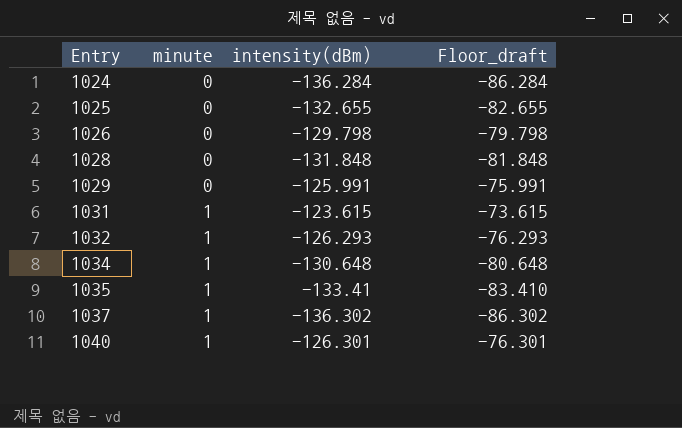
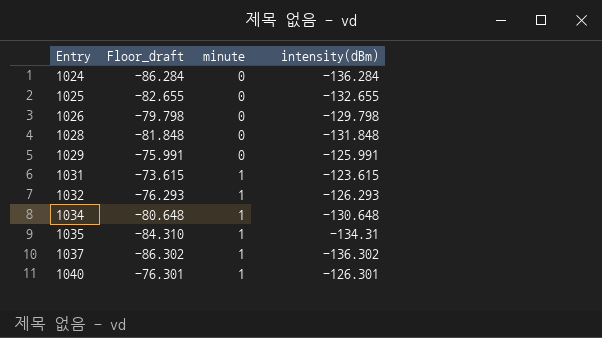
column Floor_draft | position: 4 -> 2
1035 | Floor_draft: -83.410 -> -84.310
1035 | intensity(dBm): -133.41 -> -134.31

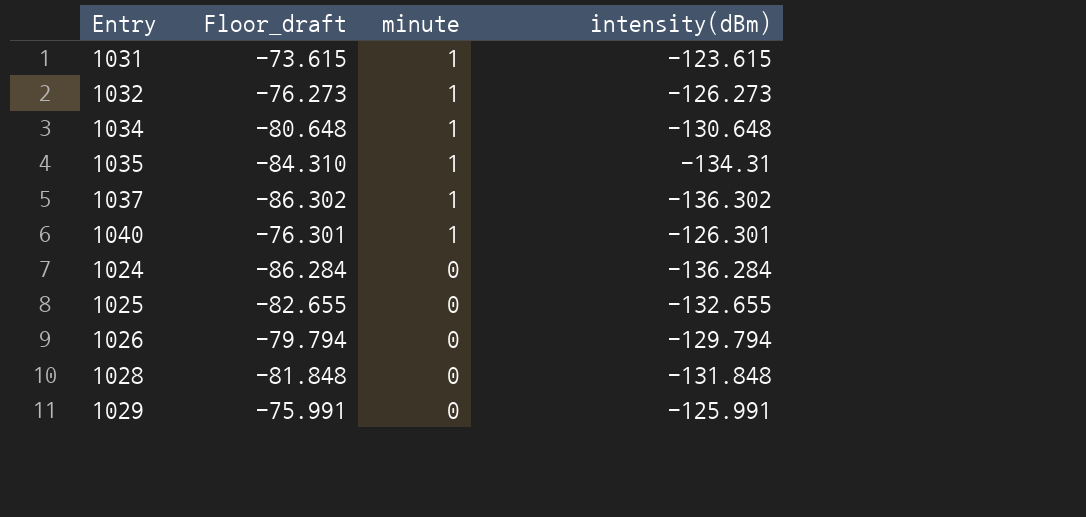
row order: Entry ascending -> minute descending
1032 | Floor_draft: -76.293 -> -76.273
1032 | intensity(dBm): -126.293 -> -126.273
1026 | Floor_draft: -79.798 -> -79.794
1026 | intensity(dBm): -129.798 -> -129.794

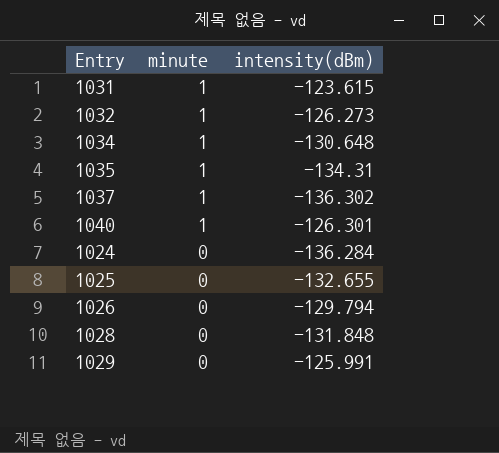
column Floor_draft | formula: [intensity(dBm)] + 50 -> none

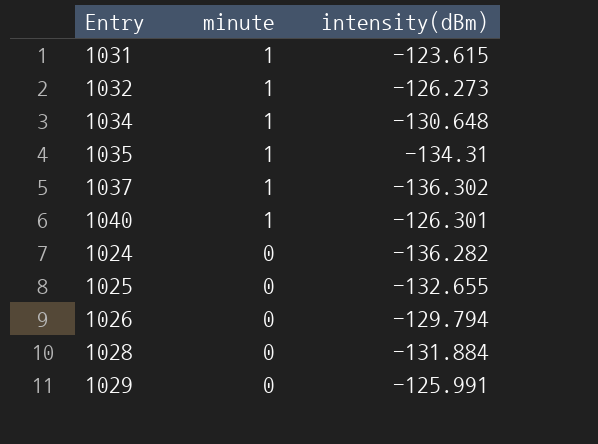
1024 | intensity(dBm): -136.284 -> -136.282
1028 | intensity(dBm): -131.848 -> -131.884

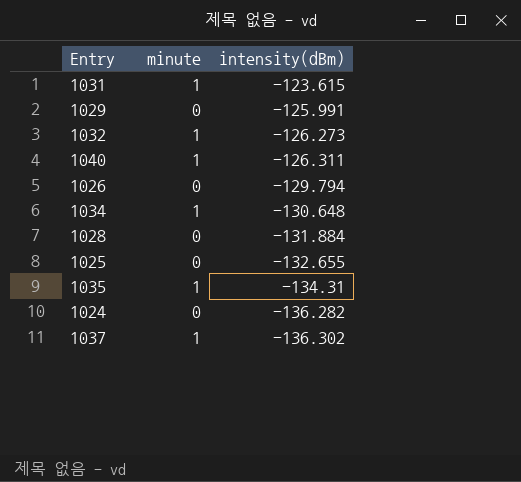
row order: minute descending -> intensity(dBm) descending
1040 | intensity(dBm): -126.301 -> -126.311

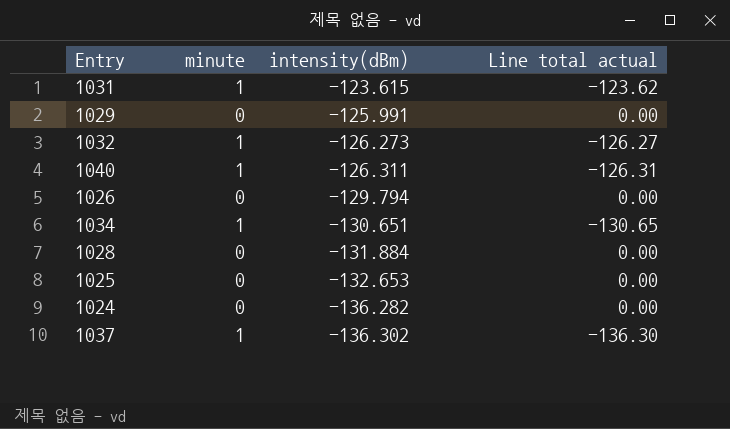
column Line total actual | formula: none -> [minute] * [intensity(dBm)]
row 1035: 1 | -134.31 -> none
1034 | intensity(dBm): -130.648 -> -130.651
1025 | intensity(dBm): -132.655 -> -132.653

